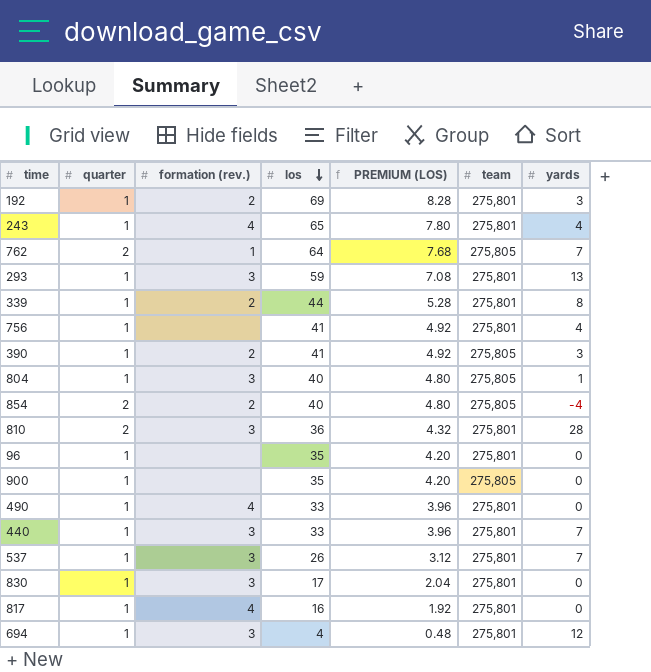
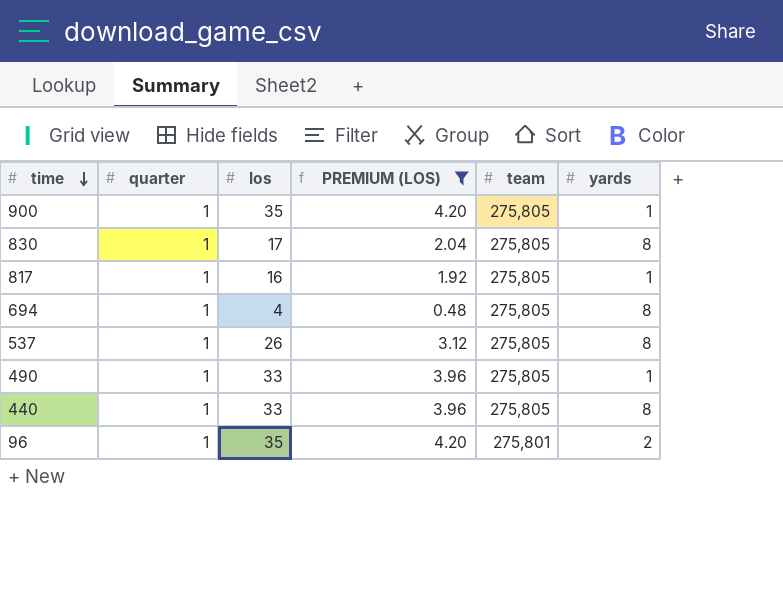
filter: none -> PREMIUM (LOS) <= 4.20
row order: los descending -> time descending
column formation (rev.) | position: 3 -> none
900 | yards: 0 -> 1
830 | team: 275,801 -> 275,805
830 | yards: 0 -> 8
817 | team: 275,801 -> 275,805
817 | yards: 0 -> 1
694 | team: 275,801 -> 275,805
694 | yards: 12 -> 8
537 | team: 275,801 -> 275,805
537 | yards: 7 -> 8
490 | team: 275,801 -> 275,805
490 | yards: 0 -> 1
440 | team: 275,801 -> 275,805
440 | yards: 7 -> 8
96 | yards: 0 -> 2

